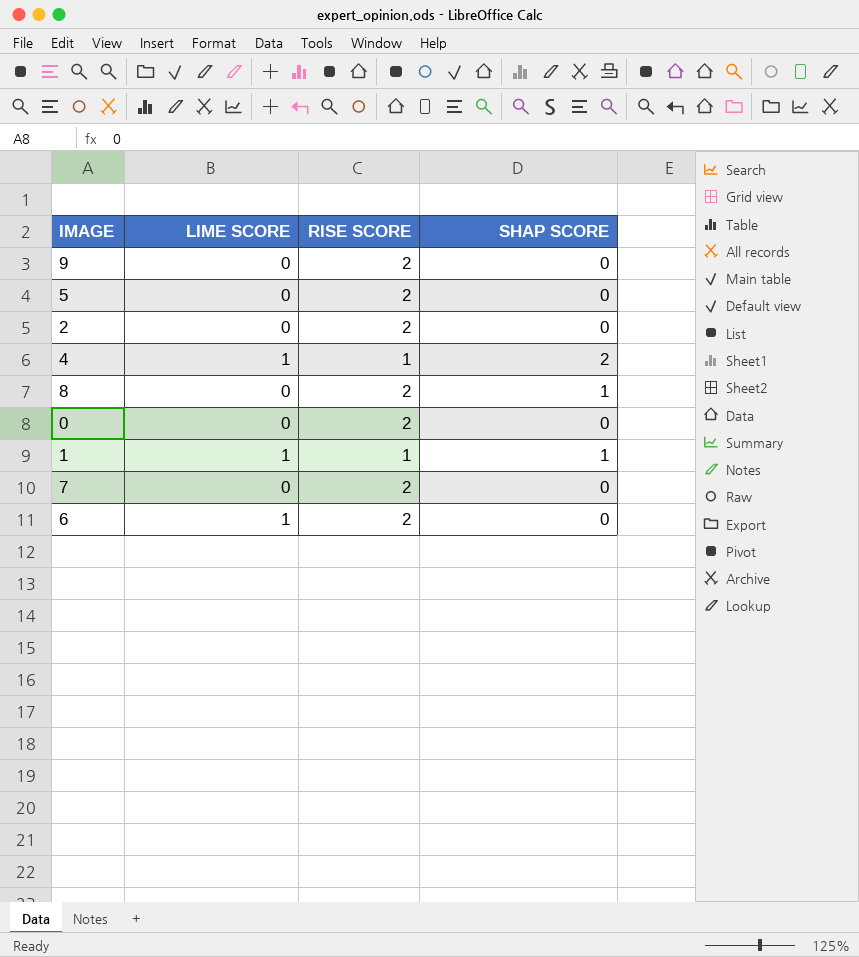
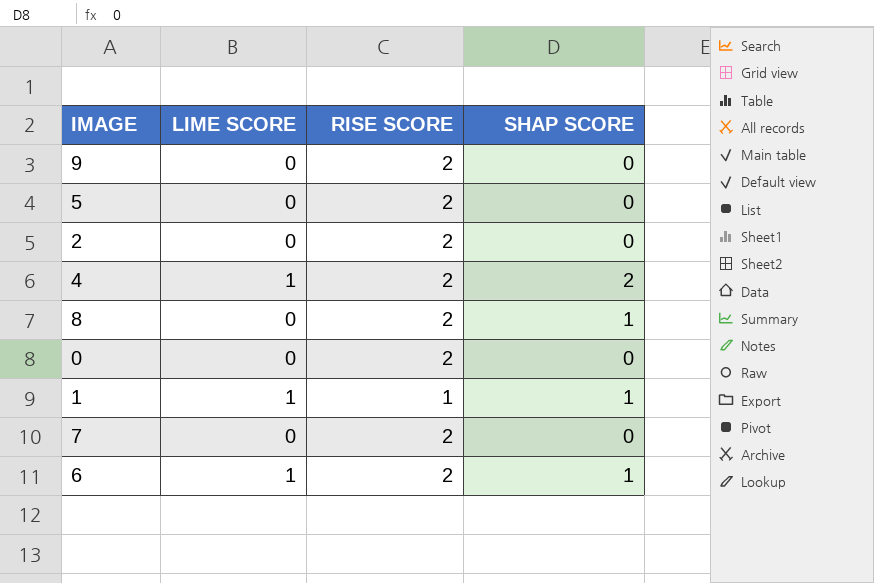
4 | RISE SCORE: 1 -> 2
6 | SHAP SCORE: 0 -> 1

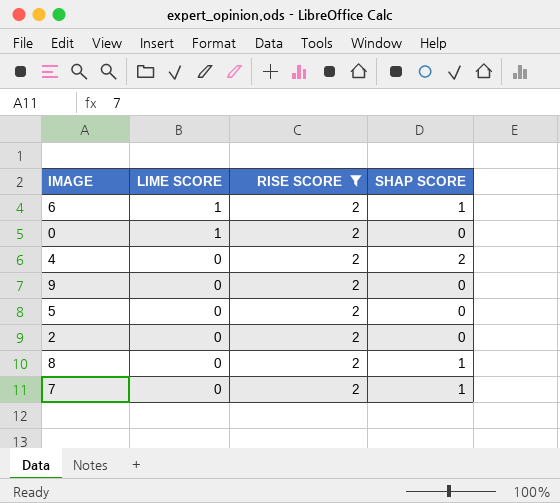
filter: none -> RISE SCORE = 2
row order: none -> LIME SCORE descending
0 | LIME SCORE: 0 -> 1
4 | LIME SCORE: 1 -> 0
7 | SHAP SCORE: 0 -> 1

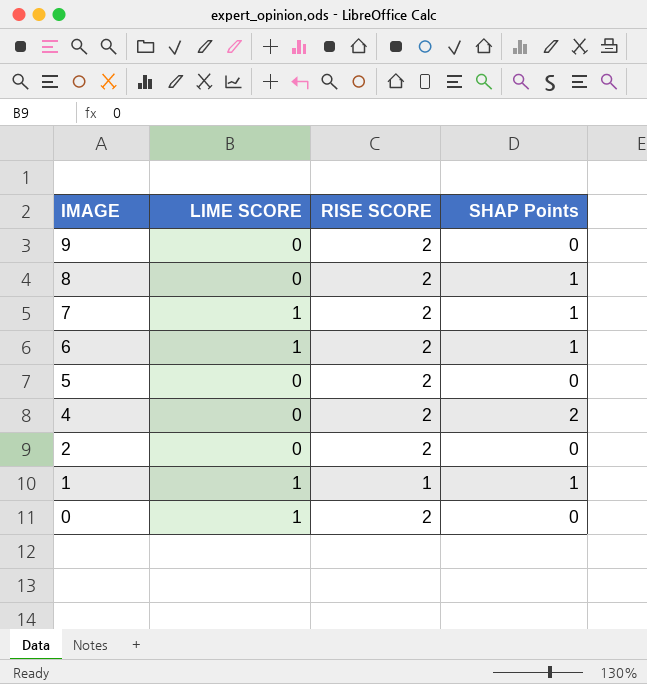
filter: RISE SCORE = 2 -> none
row order: LIME SCORE descending -> IMAGE descending
column name: SHAP SCORE -> SHAP Points
7 | LIME SCORE: 0 -> 1

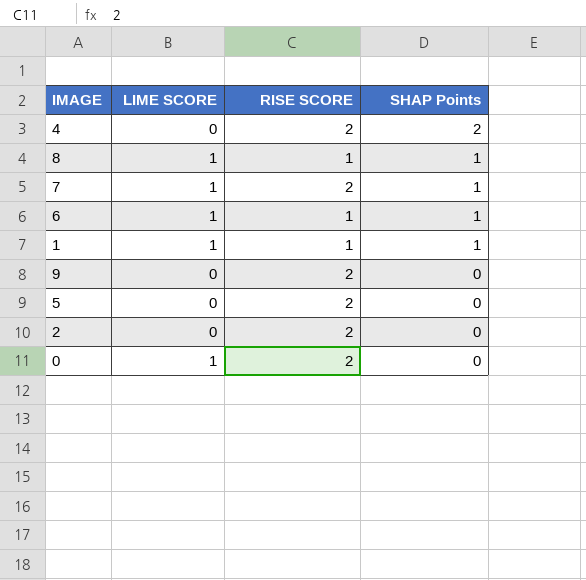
row order: IMAGE descending -> SHAP Points descending
8 | LIME SCORE: 0 -> 1
8 | RISE SCORE: 2 -> 1
6 | RISE SCORE: 2 -> 1

